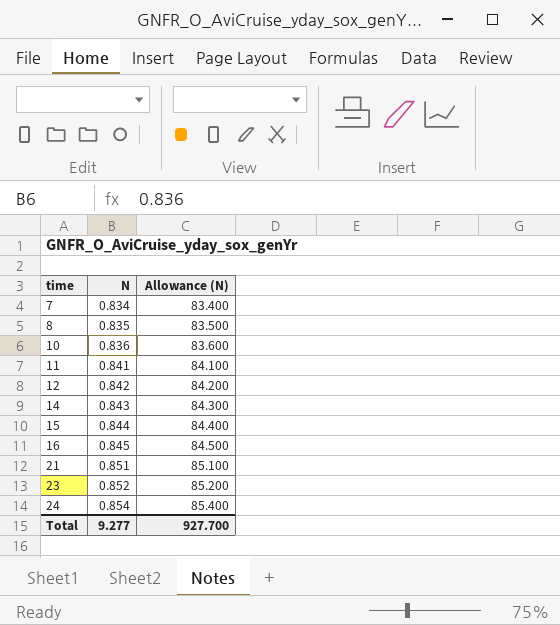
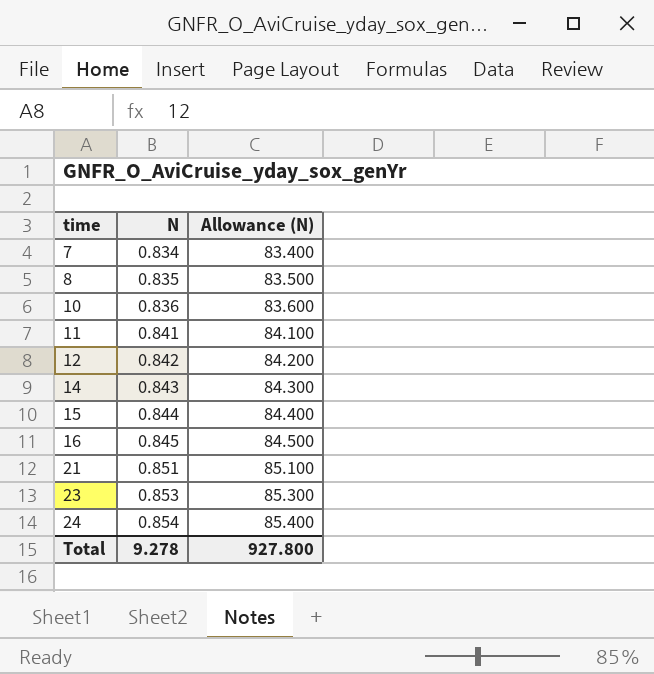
23 | N: 0.852 -> 0.853
23 | Allowance (N): 85.200 -> 85.300
Total | N: 9.277 -> 9.278
Total | Allowance (N): 927.700 -> 927.800

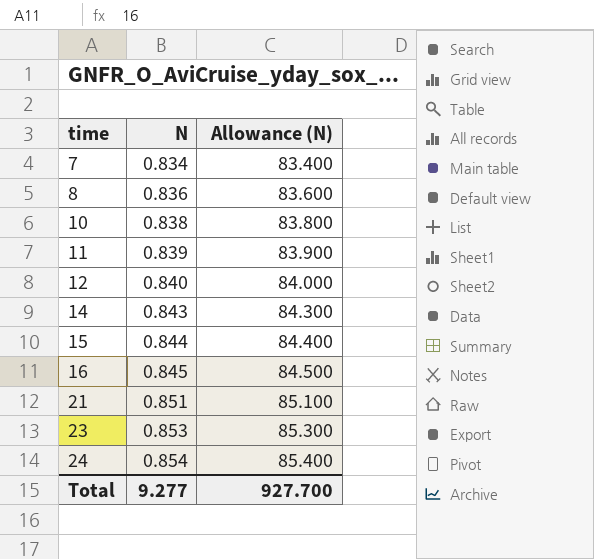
8 | N: 0.835 -> 0.836
8 | Allowance (N): 83.500 -> 83.600
10 | N: 0.836 -> 0.838
10 | Allowance (N): 83.600 -> 83.800
11 | N: 0.841 -> 0.839
11 | Allowance (N): 84.100 -> 83.900
12 | N: 0.842 -> 0.840
12 | Allowance (N): 84.200 -> 84.000
Total | N: 9.278 -> 9.277
Total | Allowance (N): 927.800 -> 927.700

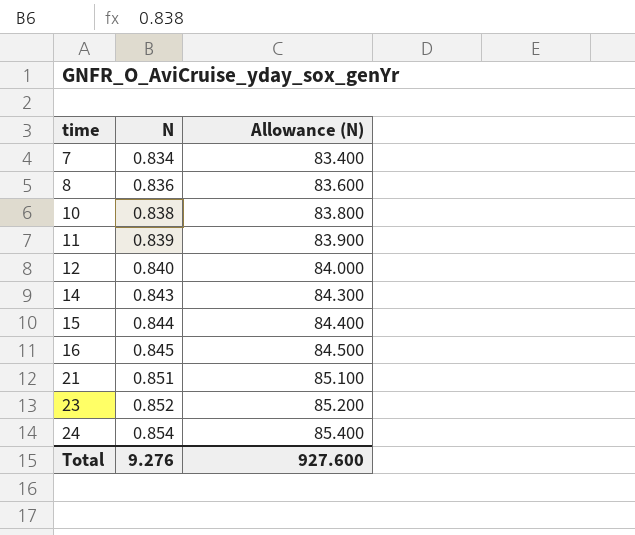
23 | N: 0.853 -> 0.852
23 | Allowance (N): 85.300 -> 85.200
Total | N: 9.277 -> 9.276
Total | Allowance (N): 927.700 -> 927.600

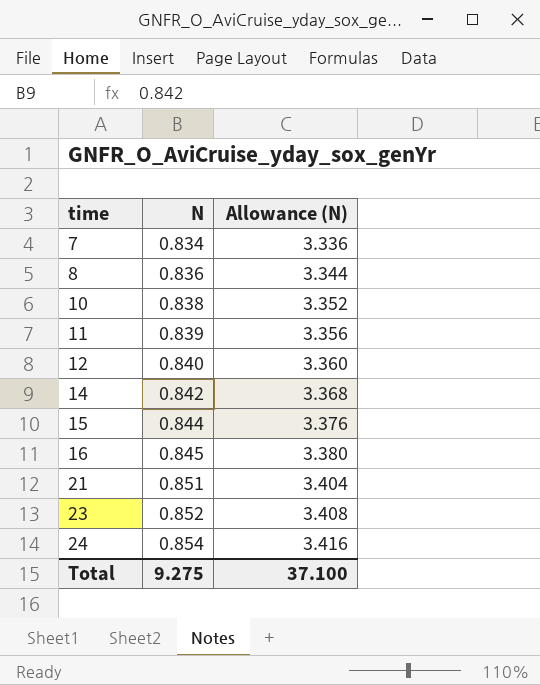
column Allowance (N) | formula: [N] * 100 -> [N] * 4
14 | N: 0.843 -> 0.842
Total | N: 9.276 -> 9.275
Total | Allowance (N): 927.600 -> 37.100

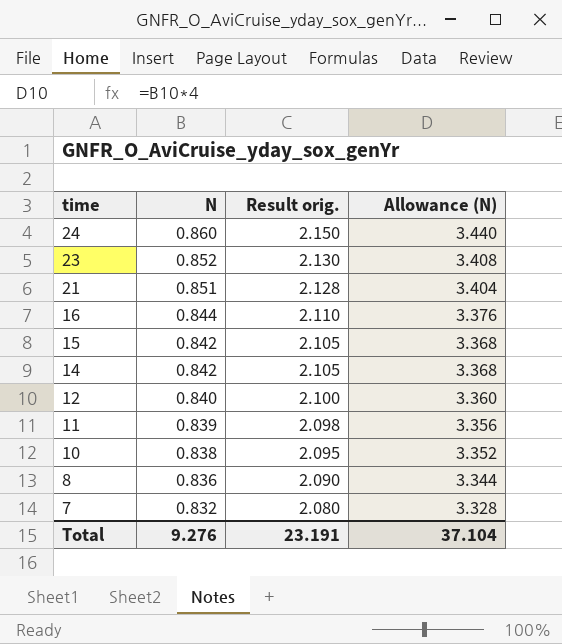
row order: time ascending -> time descending
column Result orig. | formula: none -> [N] * 2.5
24 | N: 0.854 -> 0.860
24 | Allowance (N): 3.416 -> 3.440
16 | N: 0.845 -> 0.844
16 | Allowance (N): 3.380 -> 3.376
15 | N: 0.844 -> 0.842
15 | Allowance (N): 3.376 -> 3.368
7 | N: 0.834 -> 0.832
7 | Allowance (N): 3.336 -> 3.328
Total | N: 9.275 -> 9.276
Total | Allowance (N): 37.100 -> 37.104

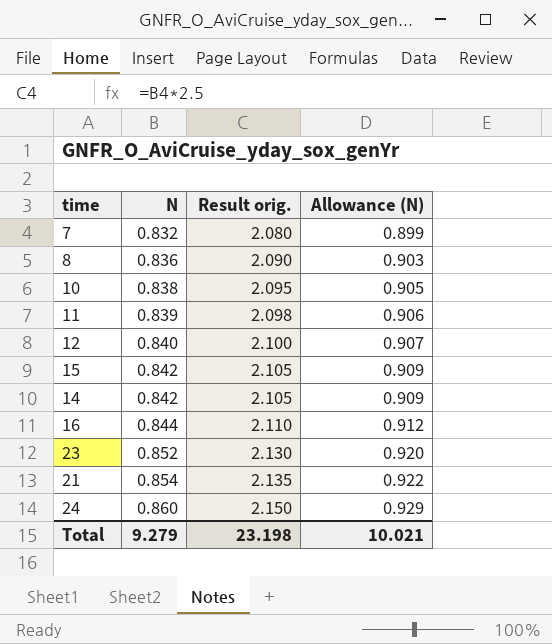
row order: time descending -> N ascending
column Allowance (N) | formula: [N] * 4 -> [N] * 1.08
21 | N: 0.851 -> 0.854
21 | Result orig.: 2.128 -> 2.135
Total | N: 9.276 -> 9.279
Total | Result orig.: 23.191 -> 23.198
Total | Allowance (N): 37.104 -> 10.021

